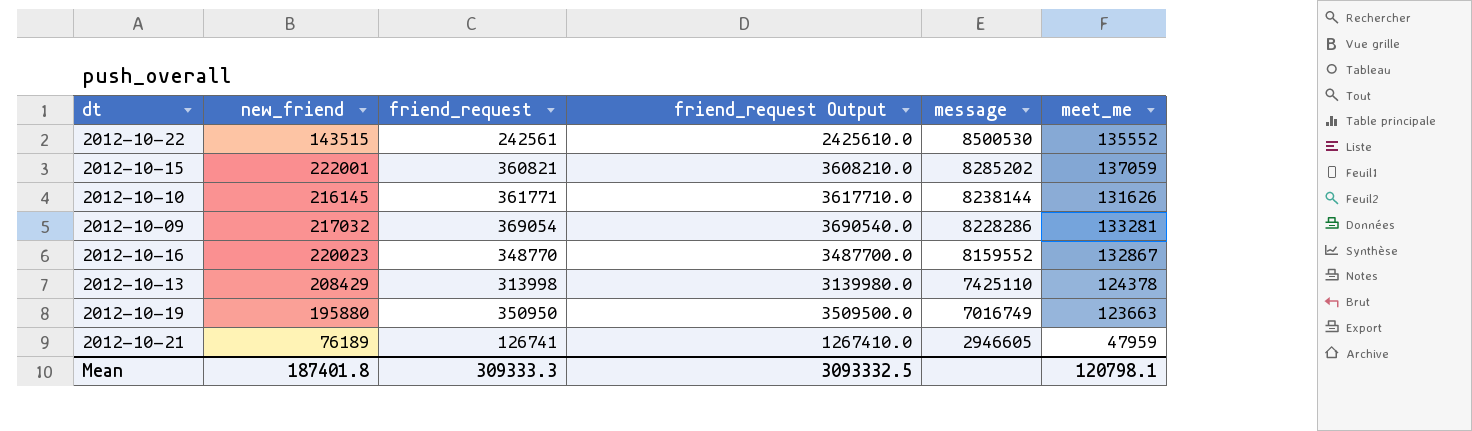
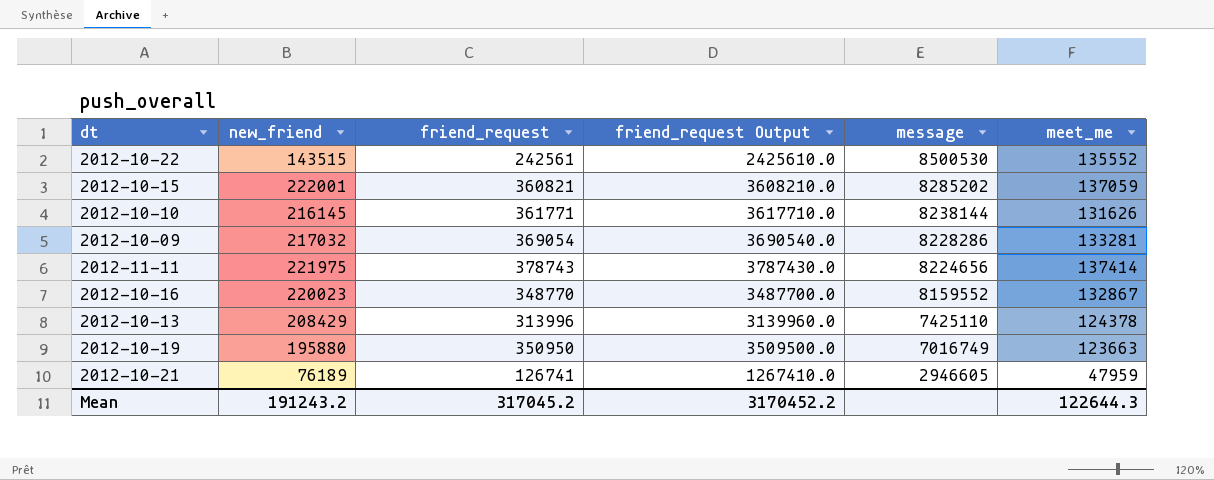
row 2012-11-11: none -> 221975 | 378743 | 3787430.0 | 8224656 | 137414
2012-10-13 | friend_request: 313998 -> 313996
2012-10-13 | friend_request Output: 3139980.0 -> 3139960.0
Mean | new_friend: 187401.8 -> 191243.2
Mean | friend_request: 309333.3 -> 317045.2
Mean | friend_request Output: 3093332.5 -> 3170452.2
Mean | meet_me: 120798.1 -> 122644.3

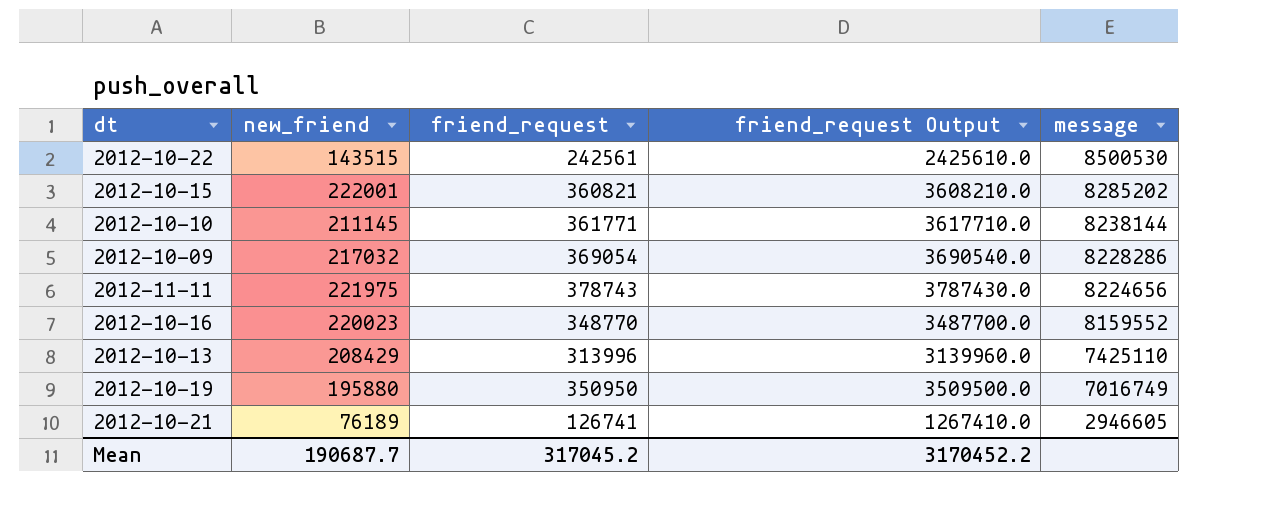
column meet_me | position: 6 -> none
2012-10-10 | new_friend: 216145 -> 211145
Mean | new_friend: 191243.2 -> 190687.7

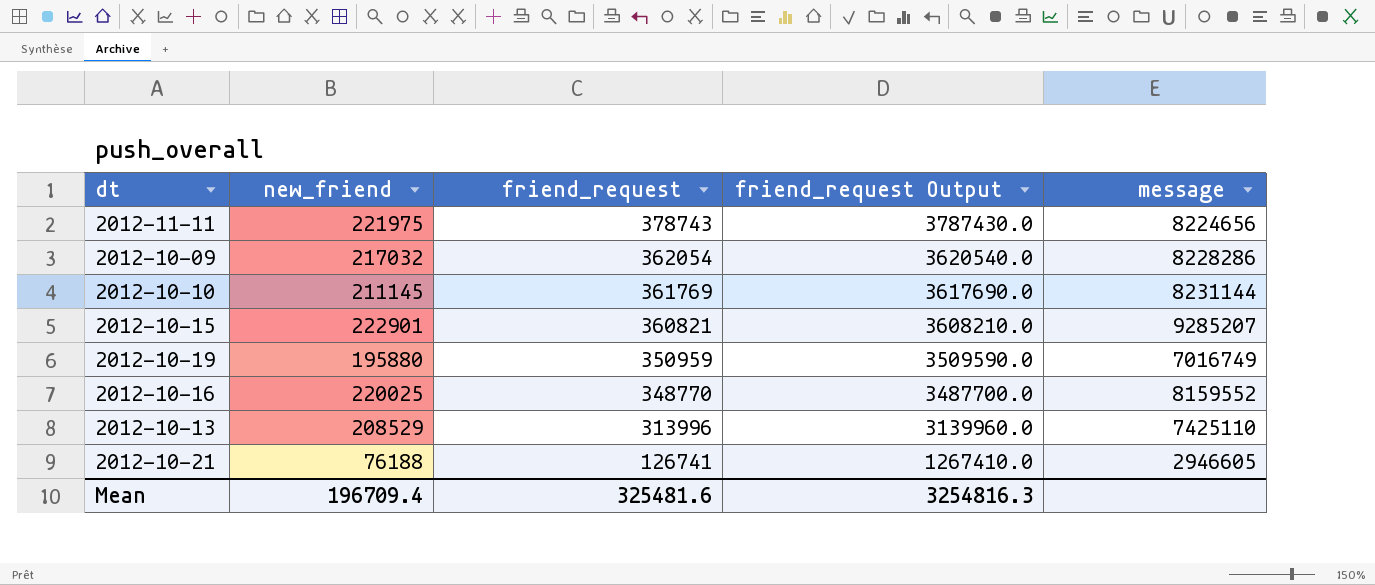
row order: message descending -> friend_request descending
row 2012-10-22: 143515 | 242561 | 2425610.0 | 8500530 -> none
2012-10-09 | friend_request: 369054 -> 362054
2012-10-09 | friend_request Output: 3690540.0 -> 3620540.0
2012-10-10 | friend_request: 361771 -> 361769
2012-10-10 | friend_request Output: 3617710.0 -> 3617690.0
2012-10-10 | message: 8238144 -> 8231144
2012-10-15 | new_friend: 222001 -> 222901
2012-10-15 | message: 8285202 -> 9285207
2012-10-19 | friend_request: 350950 -> 350959
2012-10-19 | friend_request Output: 3509500.0 -> 3509590.0
2012-10-16 | new_friend: 220023 -> 220025
2012-10-13 | new_friend: 208429 -> 208529
2012-10-21 | new_friend: 76189 -> 76188
Mean | new_friend: 190687.7 -> 196709.4
Mean | friend_request: 317045.2 -> 325481.6
Mean | friend_request Output: 3170452.2 -> 3254816.3

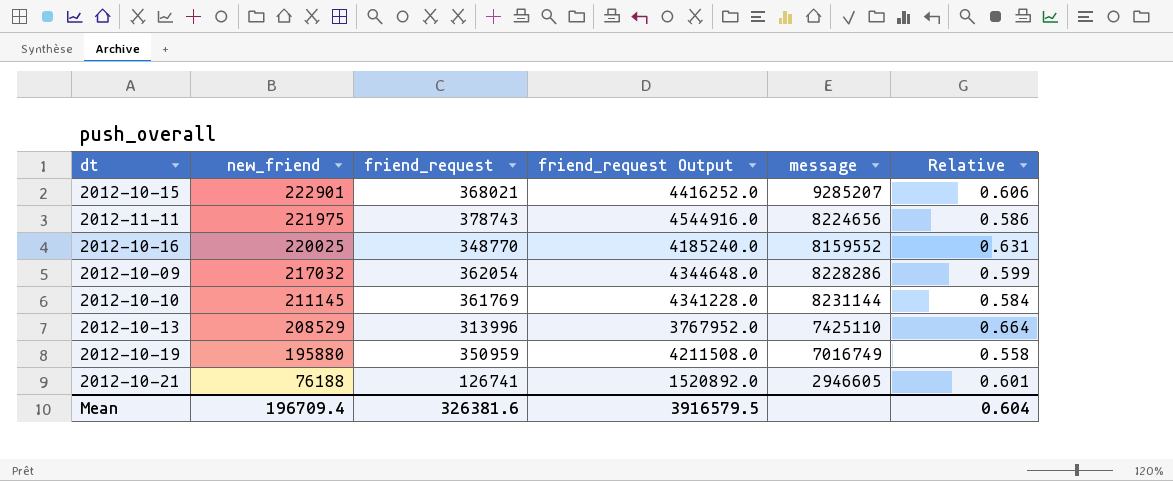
row order: friend_request descending -> new_friend descending
column friend_request Output | formula: [friend_request] * 10 -> [friend_request] * 12
column Relative | formula: none -> [new_friend] / [friend_request]
2012-10-15 | friend_request: 360821 -> 368021
Mean | friend_request: 325481.6 -> 326381.6
Mean | friend_request Output: 3254816.3 -> 3916579.5

